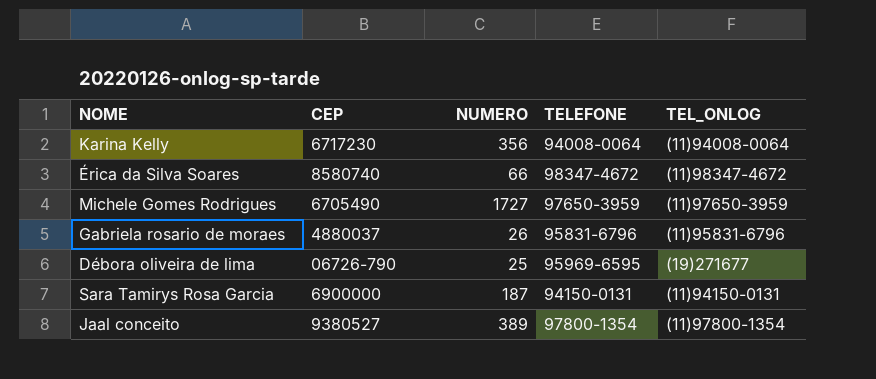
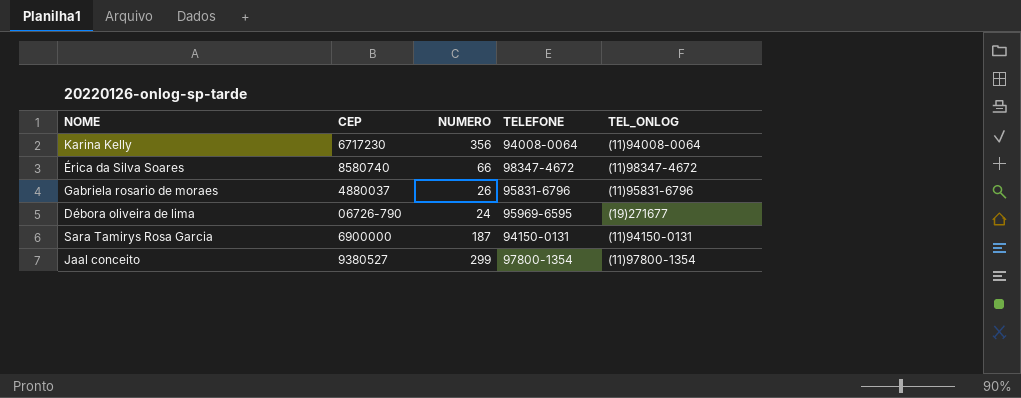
row Michele Gomes Rodrigues: 6705490 | 1727 | 97650-3959 | (11)97650-3959 -> none
Débora oliveira de lima | NUMERO: 25 -> 24
Jaal conceito | NUMERO: 389 -> 299

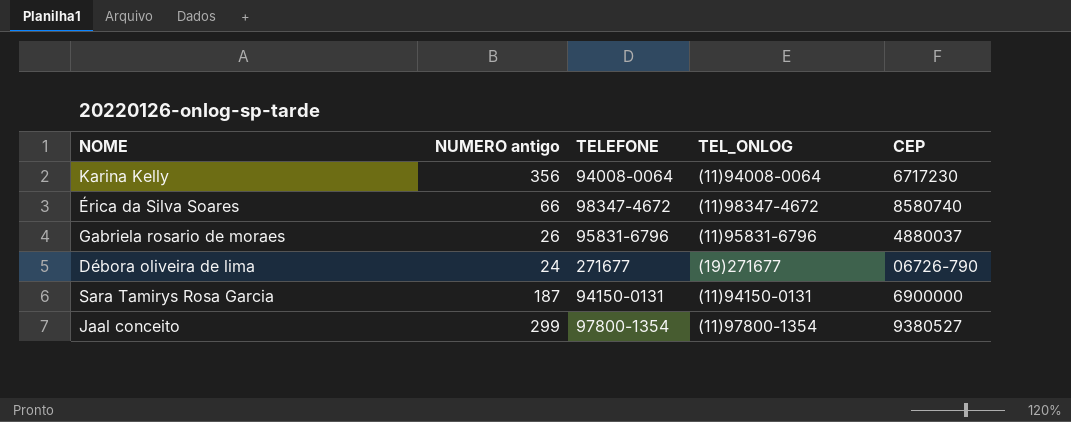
column name: NUMERO -> NUMERO antigo
column CEP | position: 2 -> 5
Débora oliveira de lima | TELEFONE: 95969-6595 -> 271677

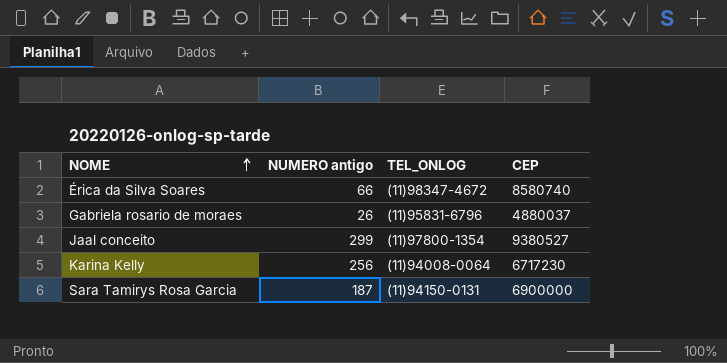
row order: none -> NOME ascending
column TELEFONE | position: 3 -> none
row Débora oliveira de lima: 24 | 271677 | (19)271677 | 06726-790 -> none
Karina Kelly | NUMERO antigo: 356 -> 256

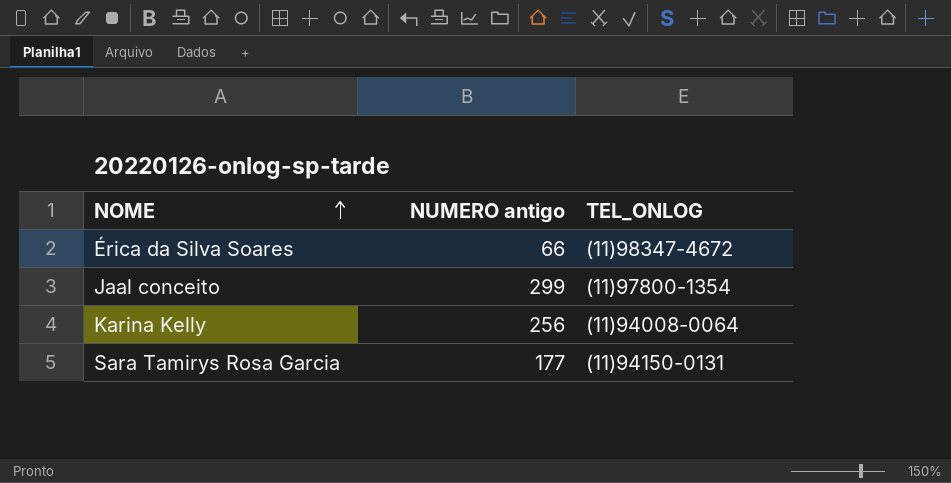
column CEP | position: 4 -> none
row Gabriela rosario de moraes: 26 | (11)95831-6796 | 4880037 -> none
Sara Tamirys Rosa Garcia | NUMERO antigo: 187 -> 177

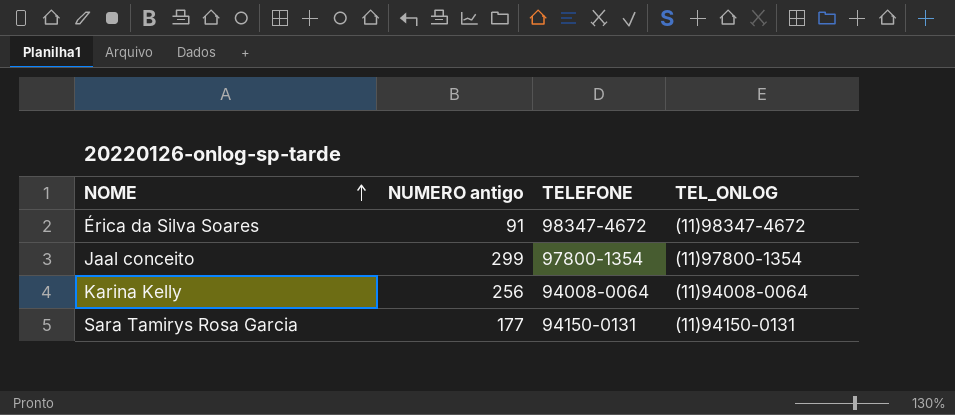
column TELEFONE | position: none -> 3
Érica da Silva Soares | NUMERO antigo: 66 -> 91

